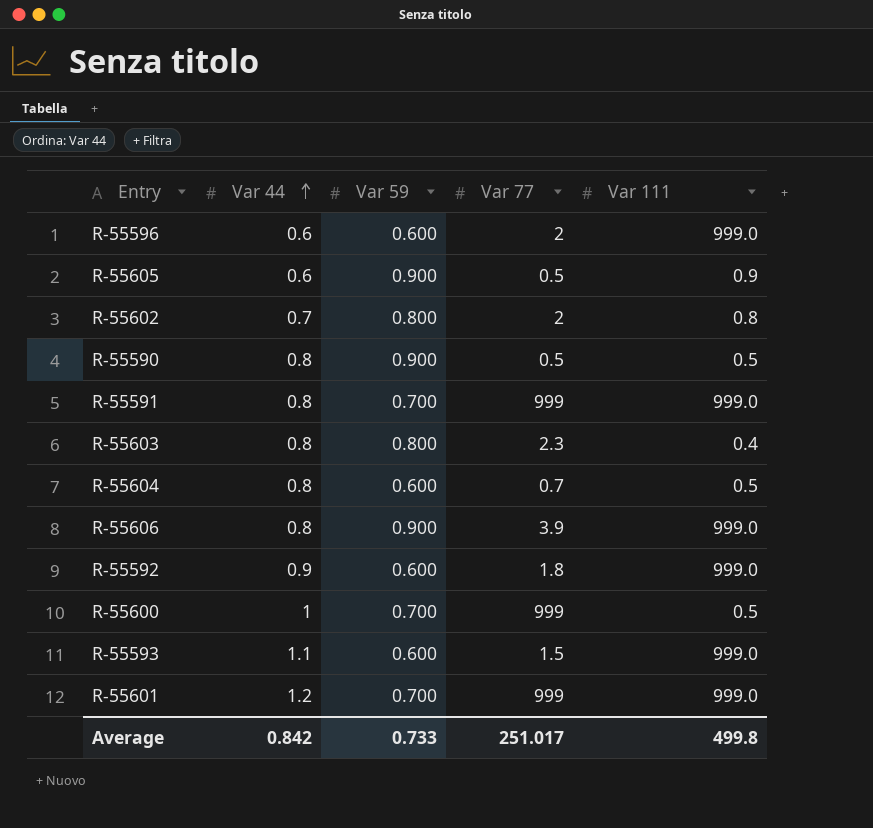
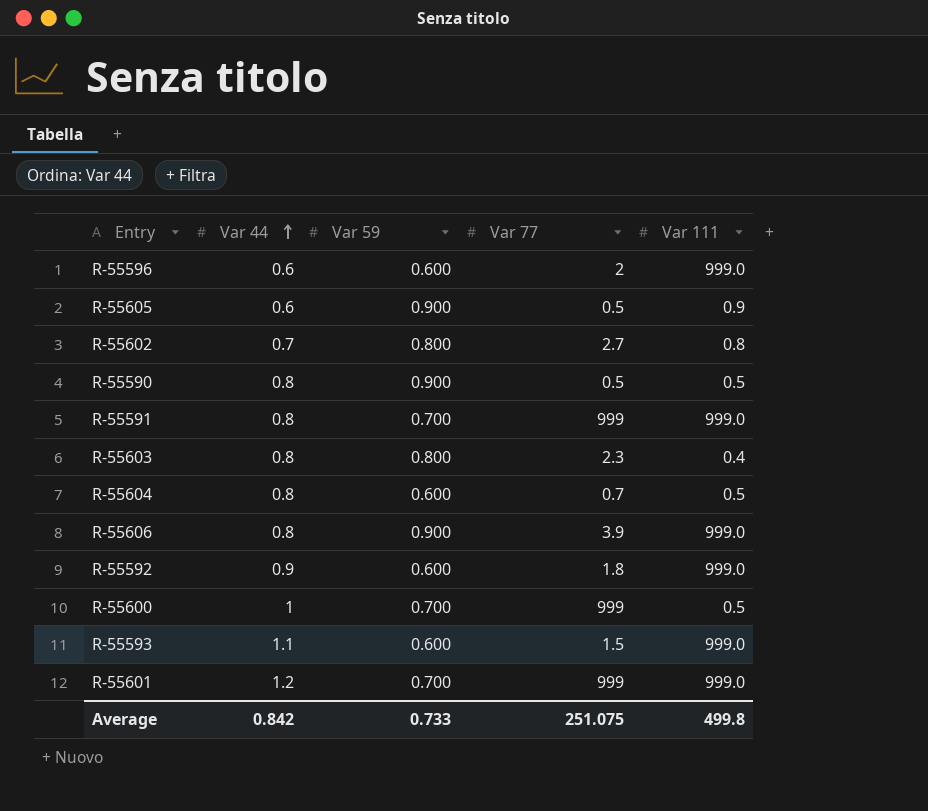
R-55602 | Var 77: 2 -> 2.7
Average | Var 77: 251.017 -> 251.075

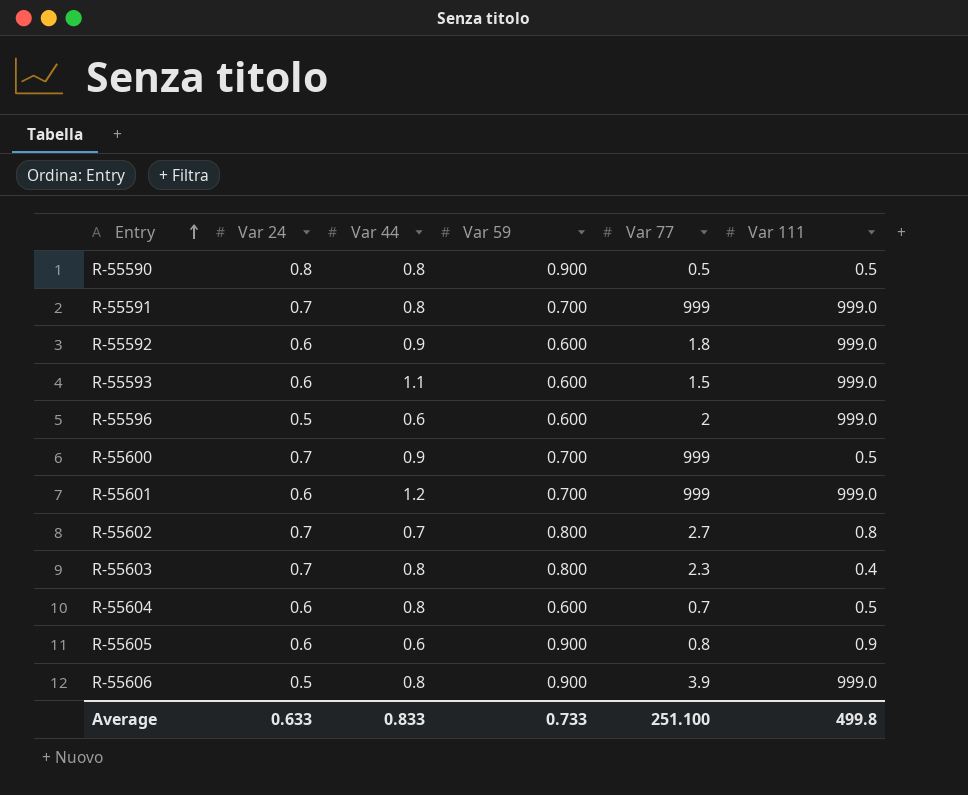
row order: Var 44 ascending -> Entry ascending
column Var 24 | position: none -> 2
R-55600 | Var 44: 1 -> 0.9
R-55605 | Var 77: 0.5 -> 0.8
Average | Var 44: 0.842 -> 0.833
Average | Var 77: 251.075 -> 251.100

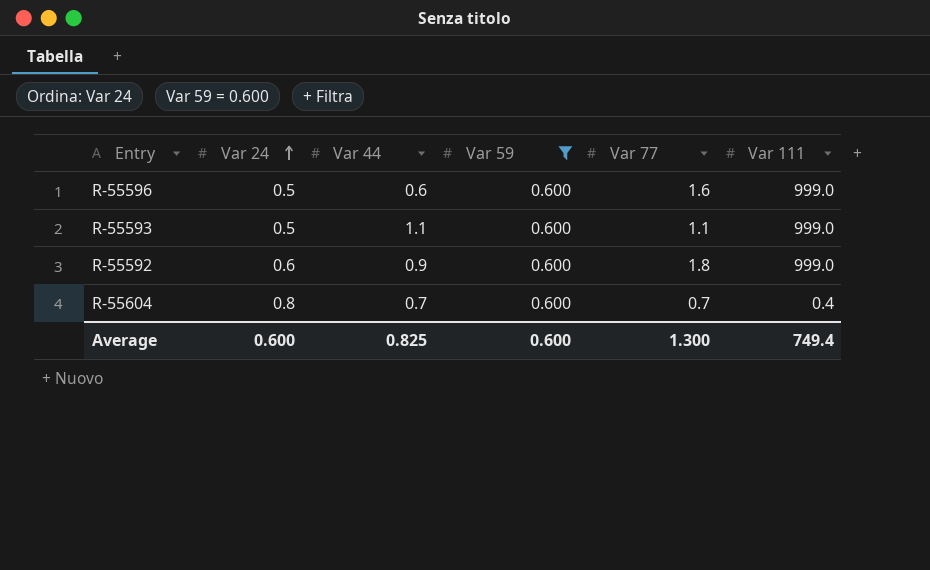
filter: none -> Var 59 = 0.600
row order: Entry ascending -> Var 24 ascending
R-55596 | Var 77: 2 -> 1.6
R-55593 | Var 24: 0.6 -> 0.5
R-55593 | Var 77: 1.5 -> 1.1
R-55604 | Var 24: 0.6 -> 0.8
R-55604 | Var 44: 0.8 -> 0.7
R-55604 | Var 111: 0.5 -> 0.4
Average | Var 24: 0.633 -> 0.600
Average | Var 44: 0.833 -> 0.825
Average | Var 59: 0.733 -> 0.600
Average | Var 77: 251.100 -> 1.300
Average | Var 111: 499.8 -> 749.4

